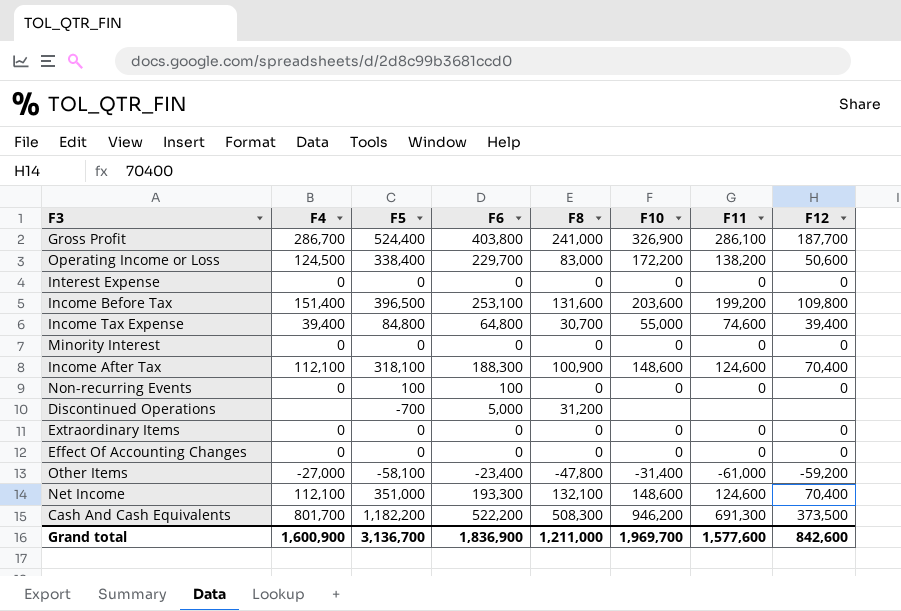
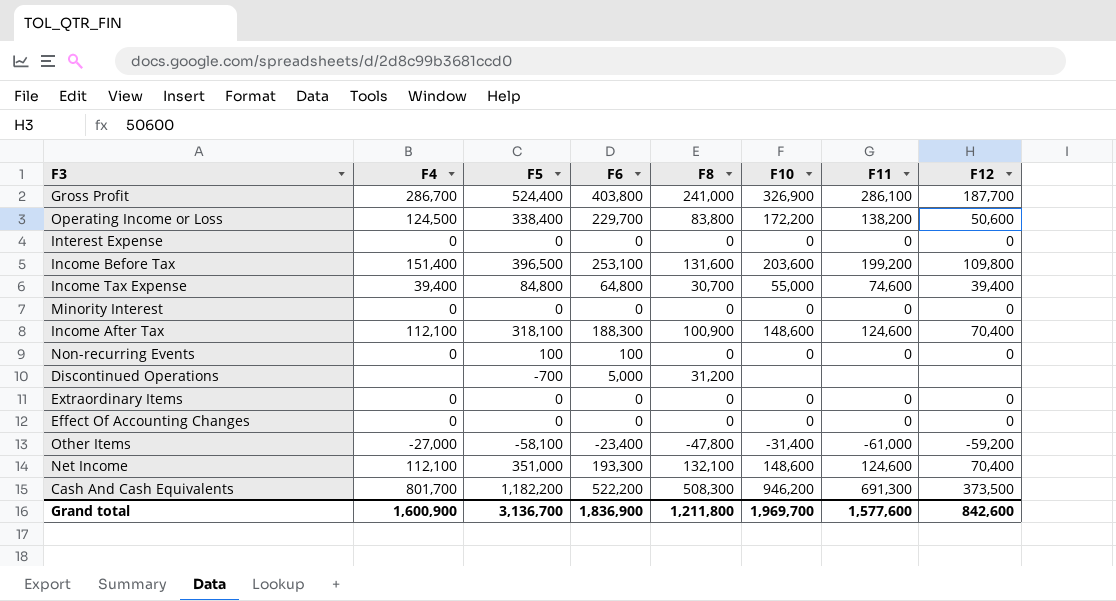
Operating Income or Loss | F8: 83,000 -> 83,800
Grand total | F8: 1,211,000 -> 1,211,800

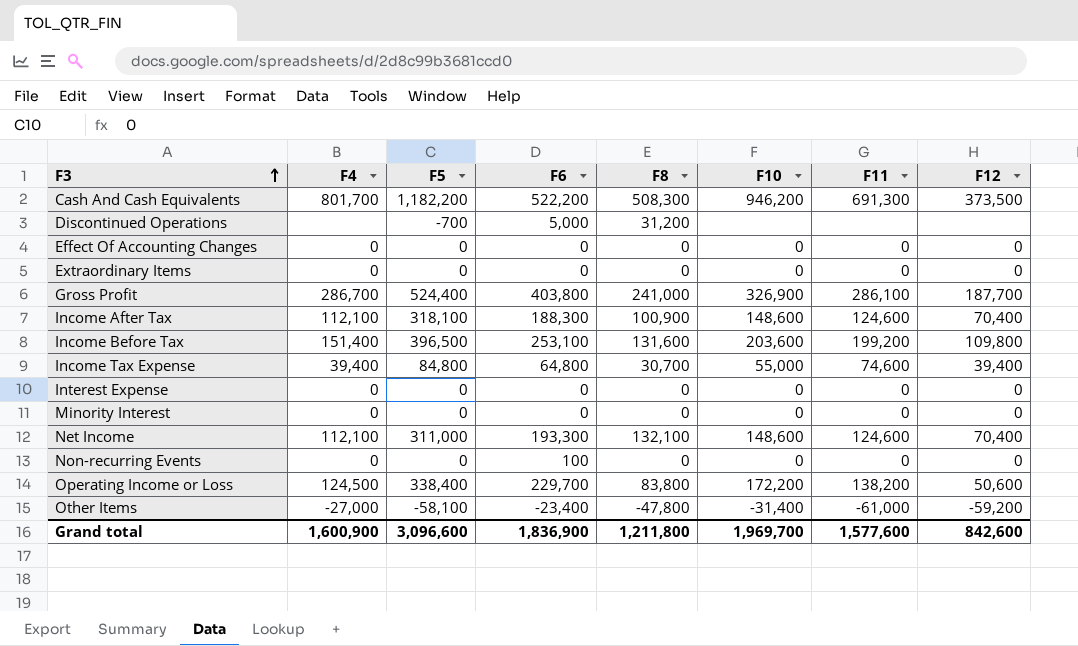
row order: none -> F3 ascending
Net Income | F5: 351,000 -> 311,000
Non-recurring Events | F5: 100 -> 0
Grand total | F5: 3,136,700 -> 3,096,600

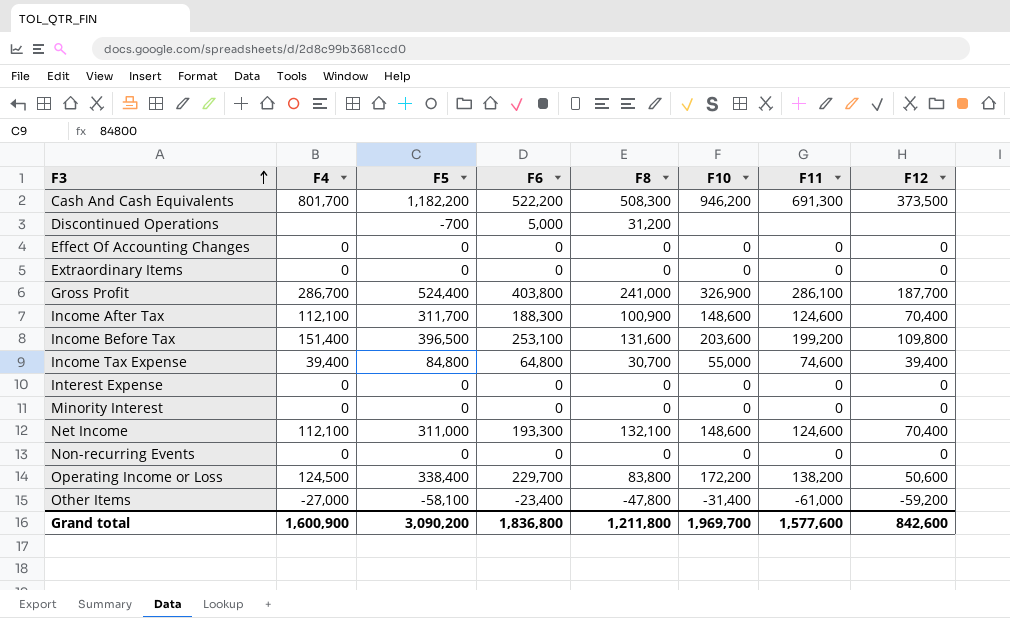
Income After Tax | F5: 318,100 -> 311,700
Non-recurring Events | F6: 100 -> 0
Grand total | F5: 3,096,600 -> 3,090,200
Grand total | F6: 1,836,900 -> 1,836,800

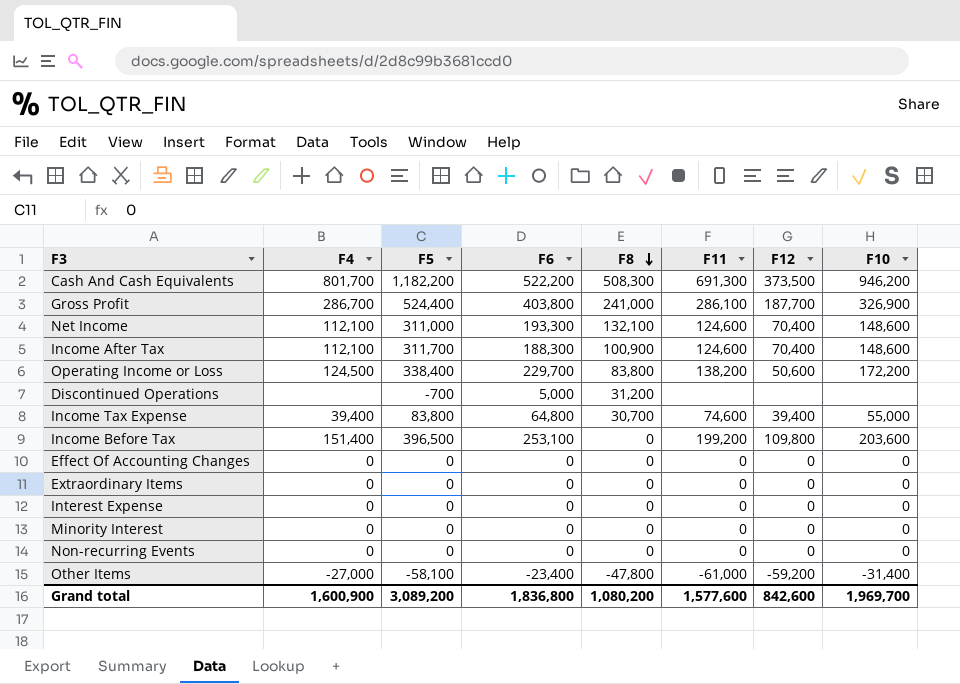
row order: F3 ascending -> F8 descending
column F10 | position: 6 -> 8
Income Tax Expense | F5: 84,800 -> 83,800
Income Before Tax | F8: 131,600 -> 0
Grand total | F5: 3,090,200 -> 3,089,200
Grand total | F8: 1,211,800 -> 1,080,200

